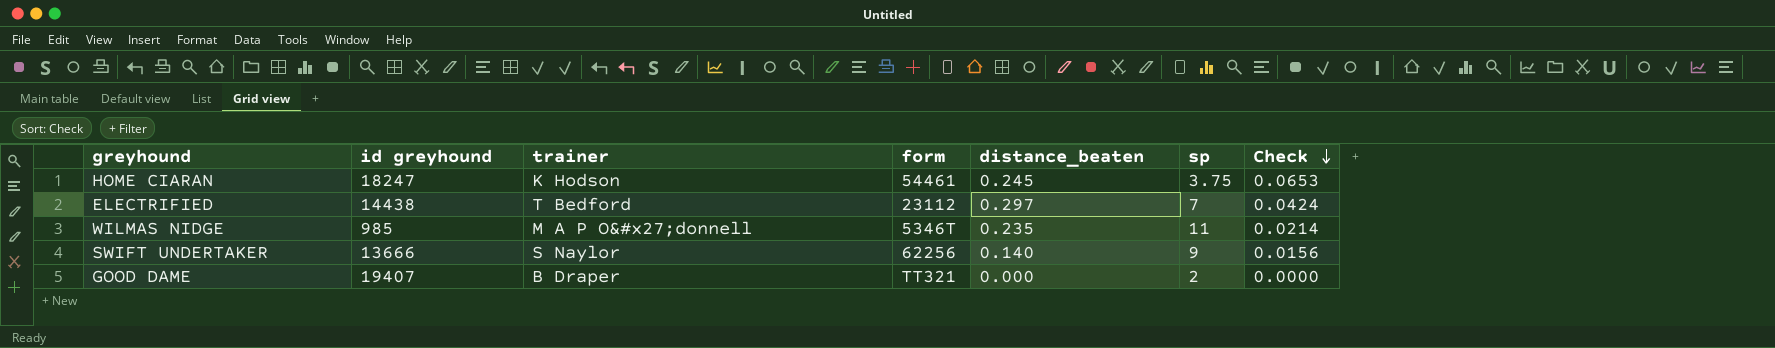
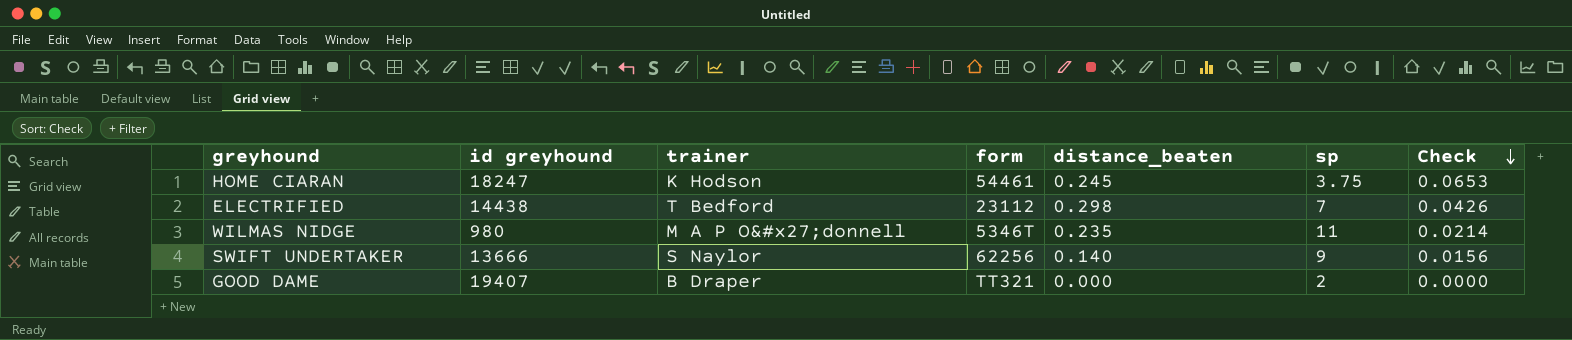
ELECTRIFIED | distance_beaten: 0.297 -> 0.298
ELECTRIFIED | Check: 0.0424 -> 0.0426
WILMAS NIDGE | id greyhound: 985 -> 980

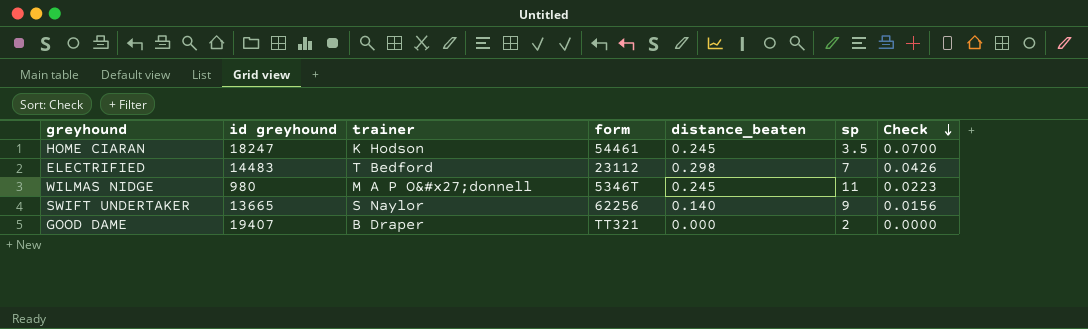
HOME CIARAN | sp: 3.75 -> 3.5
HOME CIARAN | Check: 0.0653 -> 0.0700
ELECTRIFIED | id greyhound: 14438 -> 14483
WILMAS NIDGE | distance_beaten: 0.235 -> 0.245
WILMAS NIDGE | Check: 0.0214 -> 0.0223
SWIFT UNDERTAKER | id greyhound: 13666 -> 13665

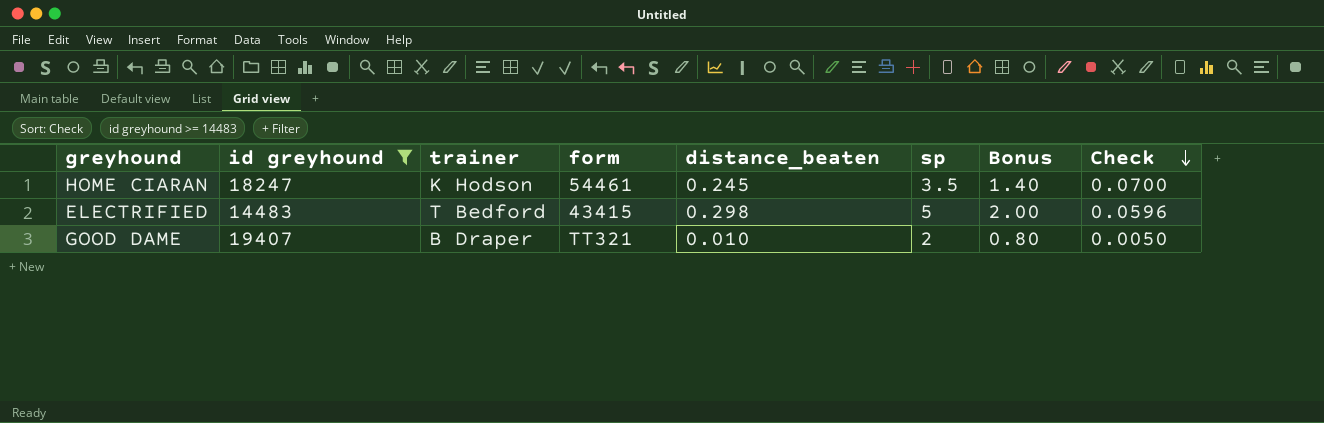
filter: none -> id greyhound >= 14483
column Bonus | formula: none -> [sp] * 0.4
ELECTRIFIED | form: 23112 -> 43415
ELECTRIFIED | sp: 7 -> 5
ELECTRIFIED | Check: 0.0426 -> 0.0596
GOOD DAME | distance_beaten: 0.000 -> 0.010
GOOD DAME | Check: 0.0000 -> 0.0050

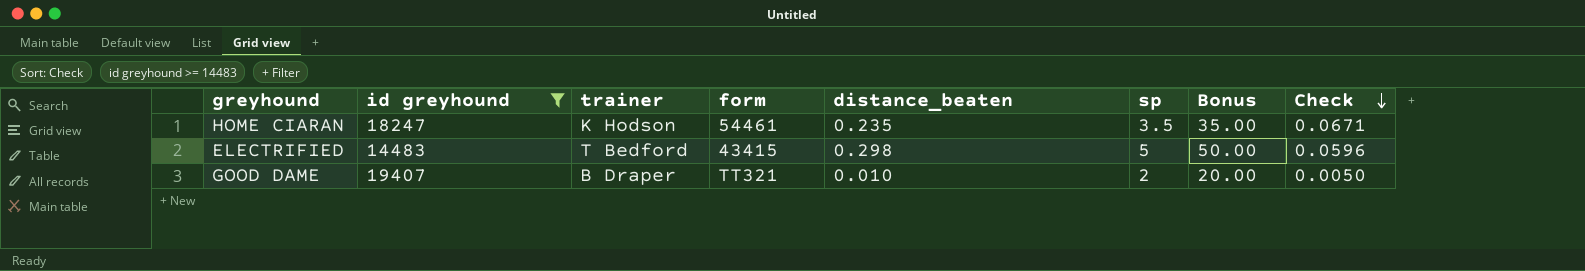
column Bonus | formula: [sp] * 0.4 -> [sp] * 10
HOME CIARAN | distance_beaten: 0.245 -> 0.235
HOME CIARAN | Check: 0.0700 -> 0.0671

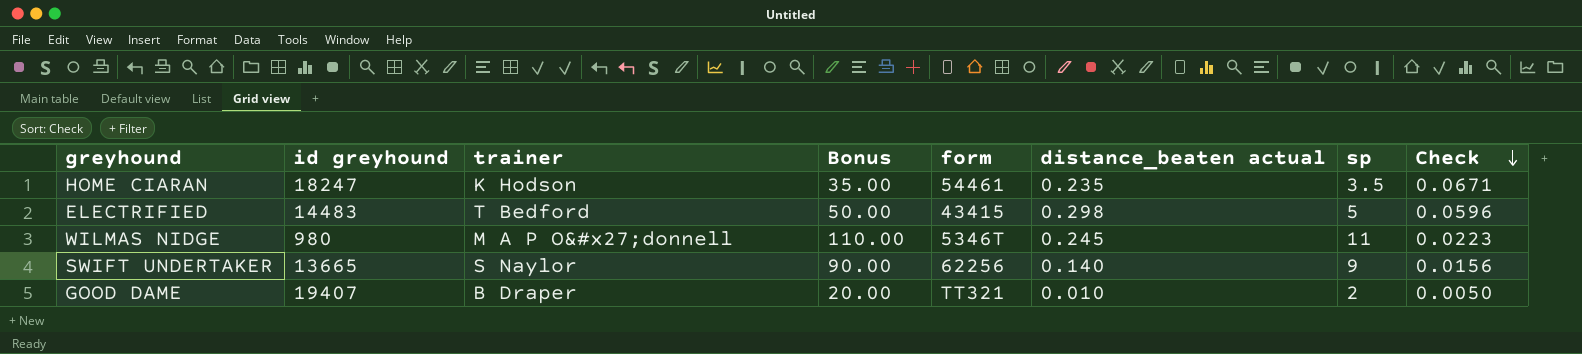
filter: id greyhound >= 14483 -> none
column Bonus | position: 7 -> 4
column name: distance_beaten -> distance_beaten actual

